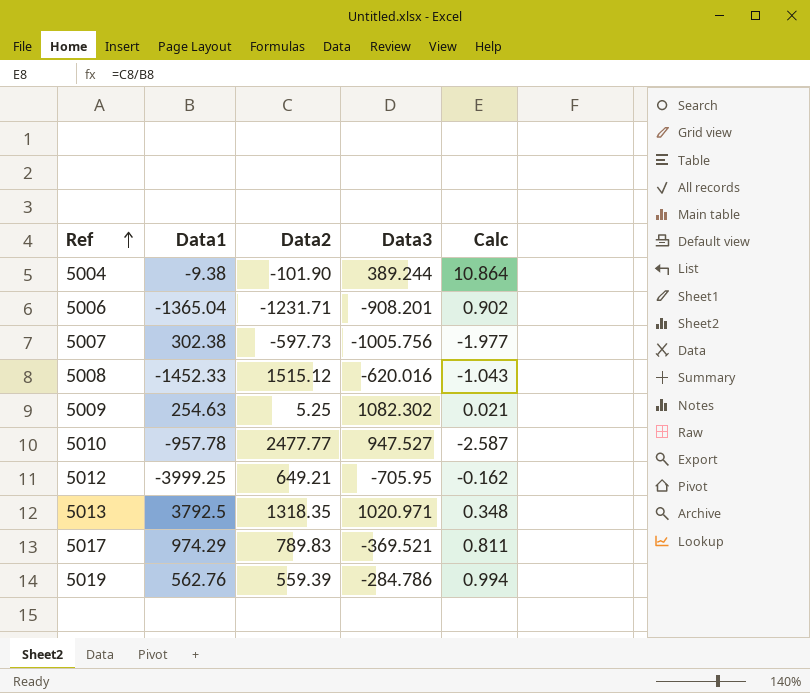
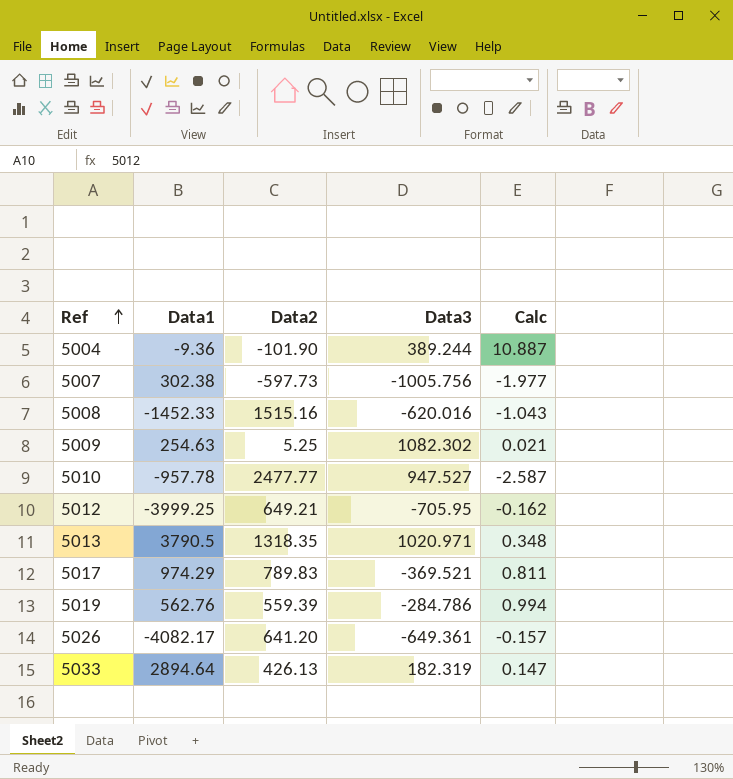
row 5006: -1365.04 | -1231.71 | -908.201 | 0.902 -> none
5004 | Data1: -9.38 -> -9.36
5004 | Calc: 10.864 -> 10.887
5008 | Data2: 1515.12 -> 1515.16
5013 | Data1: 3792.5 -> 3790.5
row 5026: none -> -4082.17 | 641.20 | -649.361 | -0.157
row 5033: none -> 2894.64 | 426.13 | 182.319 | 0.147

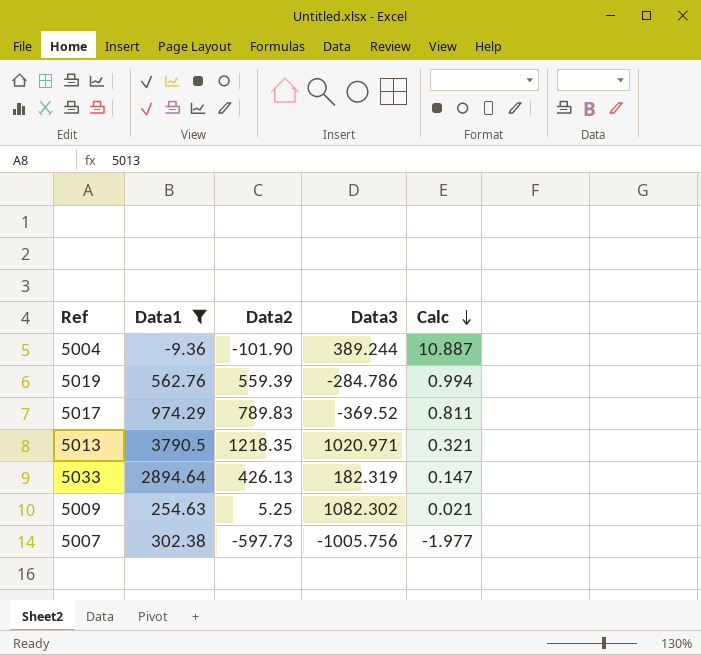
filter: none -> Data1 >= -9.36
row order: Ref ascending -> Calc descending
5017 | Data3: -369.521 -> -369.52
5013 | Data2: 1318.35 -> 1218.35
5013 | Calc: 0.348 -> 0.321

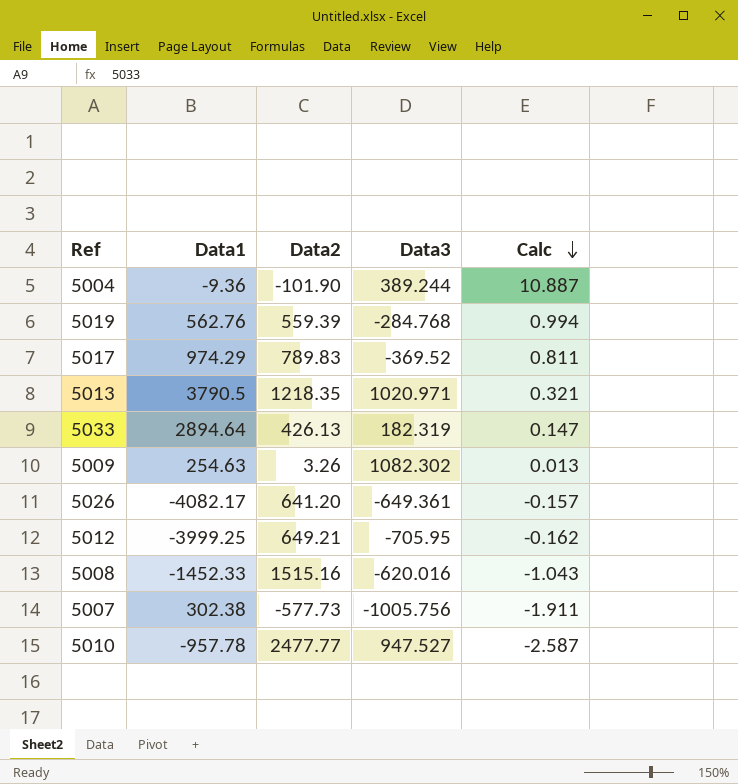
filter: Data1 >= -9.36 -> none
5019 | Data3: -284.786 -> -284.768
5009 | Data2: 5.25 -> 3.26
5009 | Calc: 0.021 -> 0.013
5007 | Data2: -597.73 -> -577.73
5007 | Calc: -1.977 -> -1.911

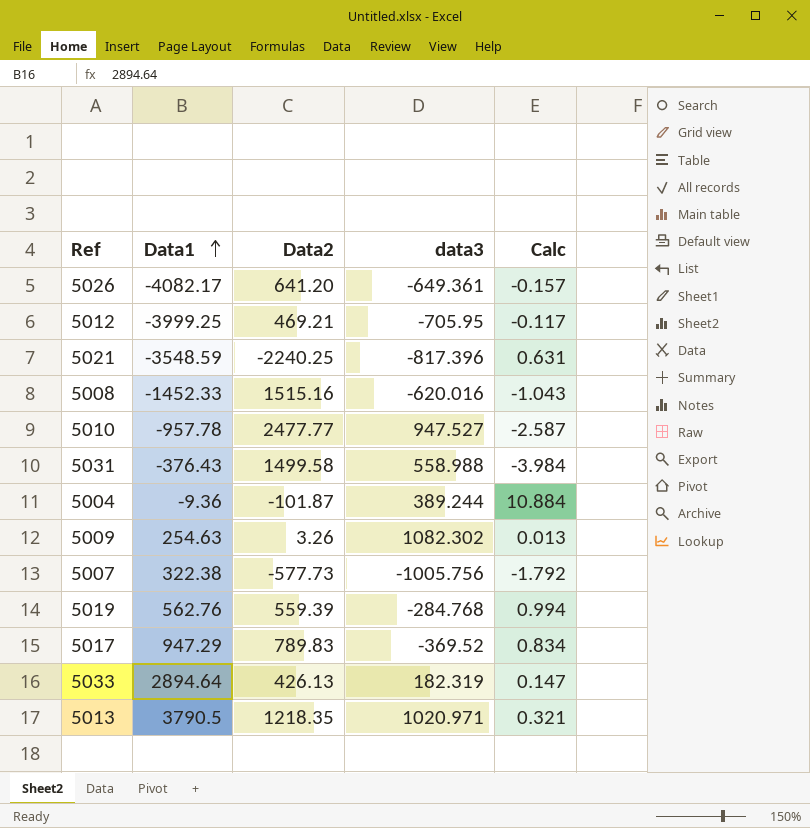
row order: Calc descending -> Data1 ascending
column name: Data3 -> data3
5012 | Data2: 649.21 -> 469.21
5012 | Calc: -0.162 -> -0.117
row 5021: none -> -3548.59 | -2240.25 | -817.396 | 0.631
row 5031: none -> -376.43 | 1499.58 | 558.988 | -3.984
5004 | Data2: -101.90 -> -101.87
5004 | Calc: 10.887 -> 10.884
5007 | Data1: 302.38 -> 322.38
5007 | Calc: -1.911 -> -1.792
5017 | Data1: 974.29 -> 947.29
5017 | Calc: 0.811 -> 0.834

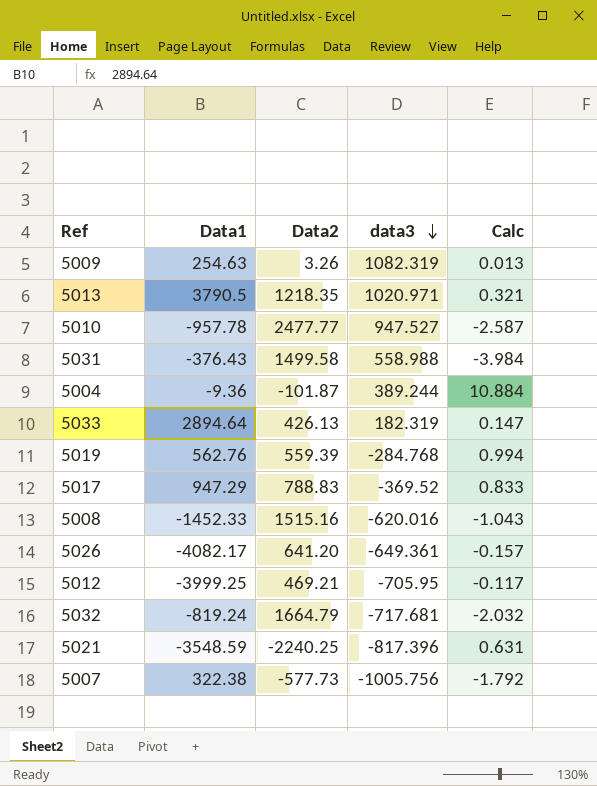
row order: Data1 ascending -> data3 descending
5009 | data3: 1082.302 -> 1082.319
5017 | Data2: 789.83 -> 788.83
5017 | Calc: 0.834 -> 0.833
row 5032: none -> -819.24 | 1664.79 | -717.681 | -2.032

